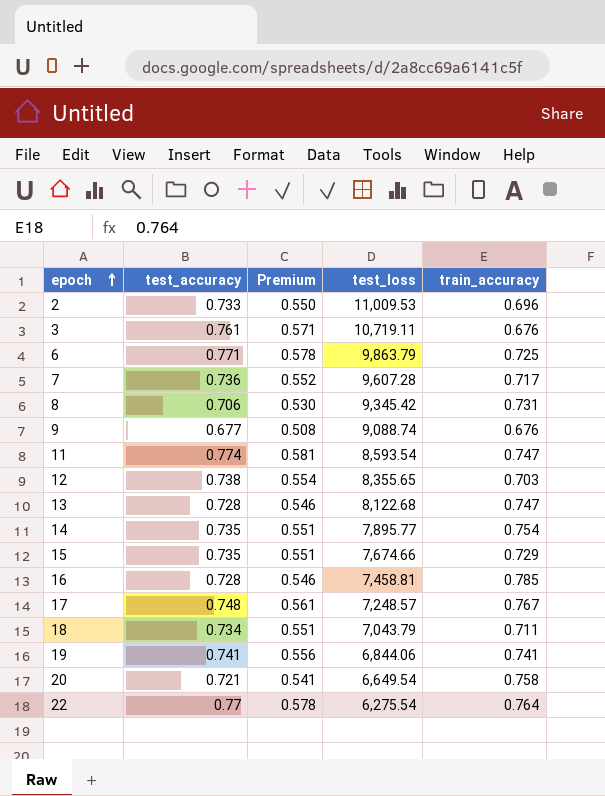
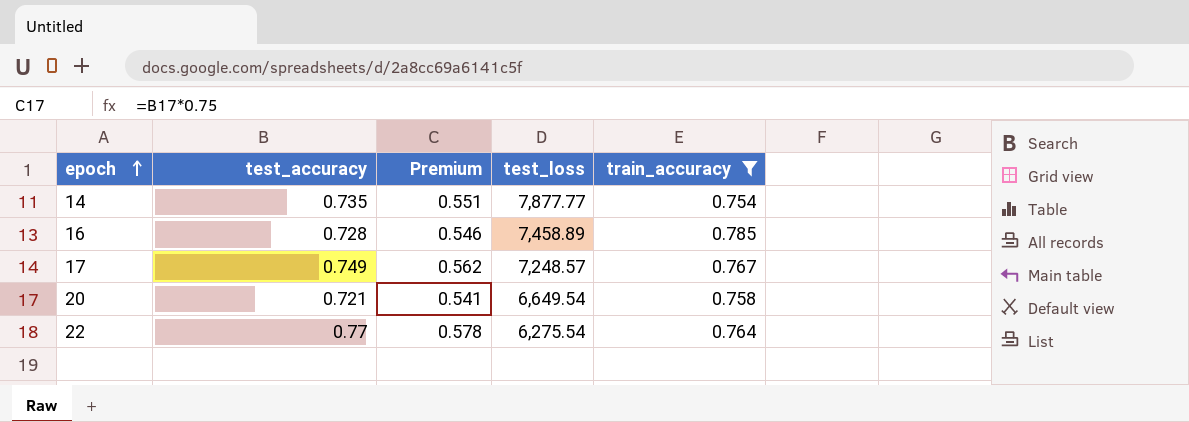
filter: none -> train_accuracy >= 0.754
14 | test_loss: 7,895.77 -> 7,877.77
16 | test_loss: 7,458.81 -> 7,458.89
17 | test_accuracy: 0.748 -> 0.749
17 | Premium: 0.561 -> 0.562

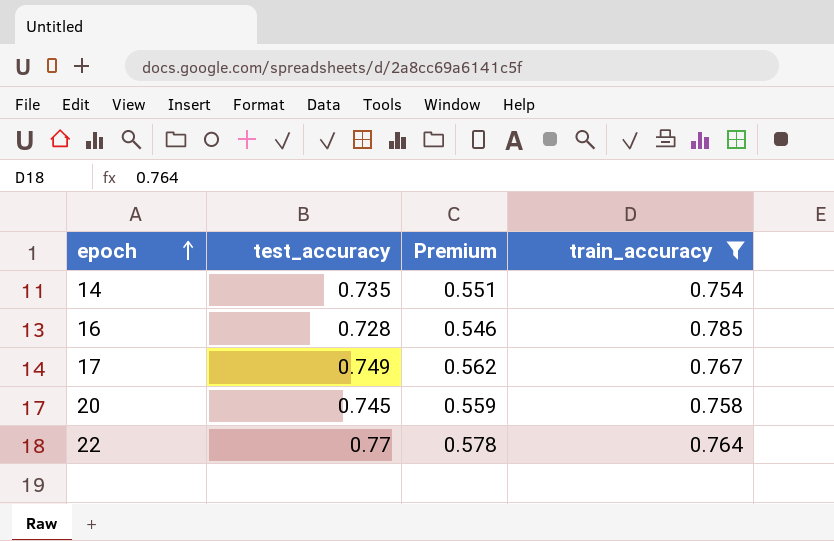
column test_loss | position: 4 -> none
20 | test_accuracy: 0.721 -> 0.745
20 | Premium: 0.541 -> 0.559

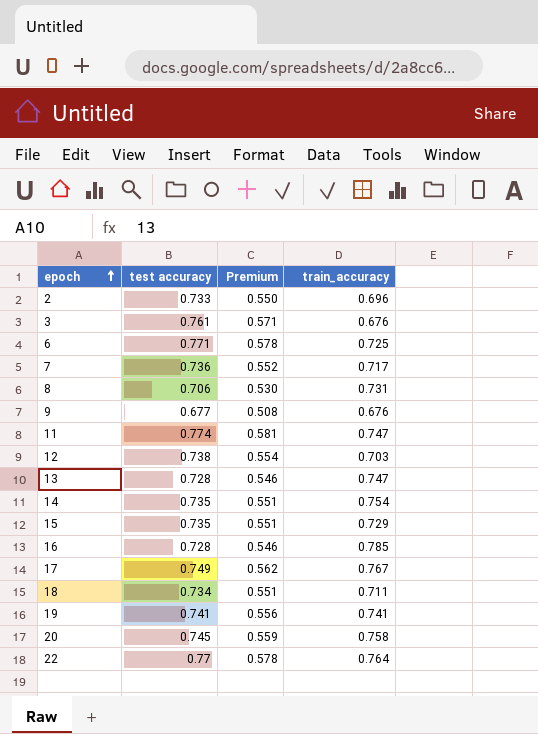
filter: train_accuracy >= 0.754 -> none
column name: test_accuracy -> test accuracy

